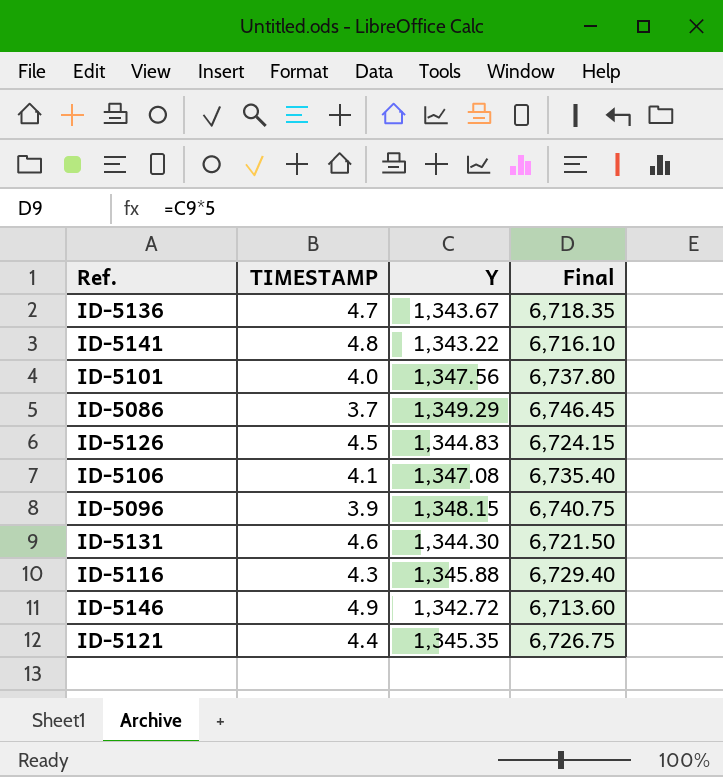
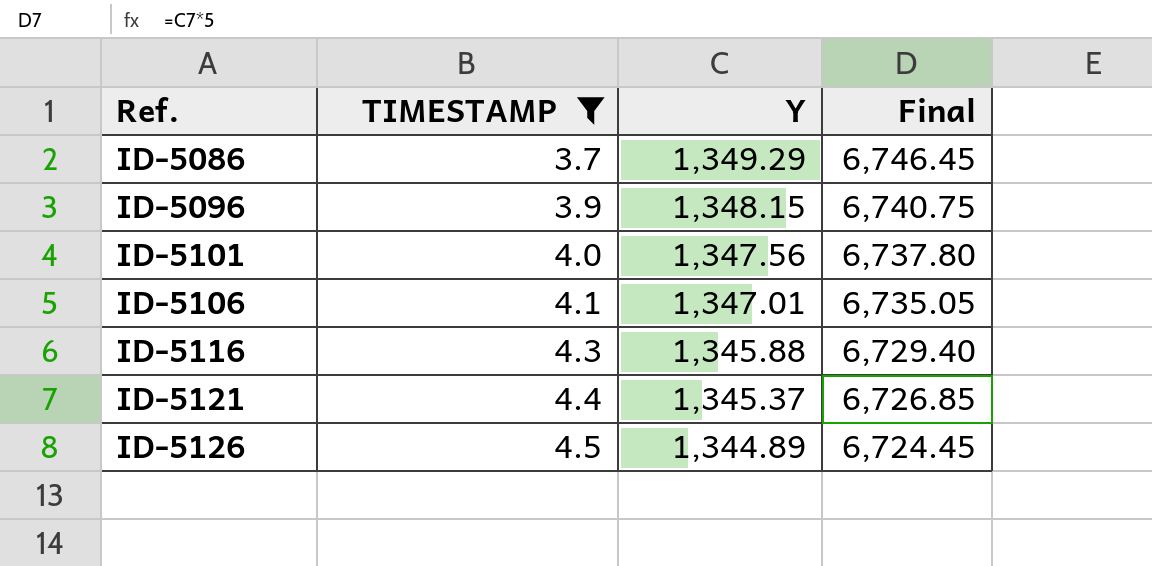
filter: none -> TIMESTAMP <= 4.5
row order: none -> Ref. ascending
ID-5106 | Y: 1,347.08 -> 1,347.01
ID-5106 | Final: 6,735.40 -> 6,735.05
ID-5121 | Y: 1,345.35 -> 1,345.37
ID-5121 | Final: 6,726.75 -> 6,726.85
ID-5126 | Y: 1,344.83 -> 1,344.89
ID-5126 | Final: 6,724.15 -> 6,724.45

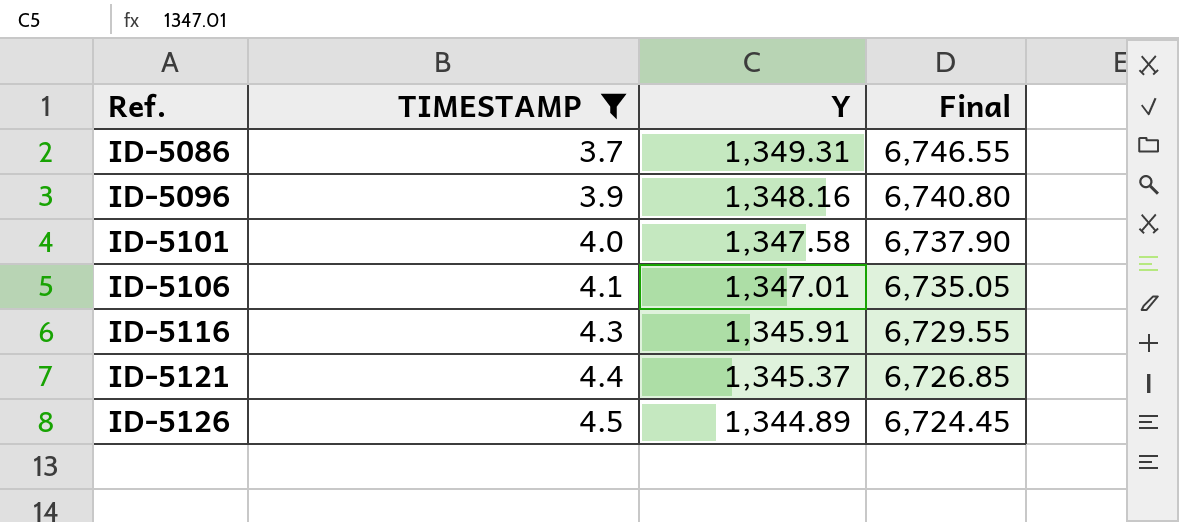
ID-5086 | Y: 1,349.29 -> 1,349.31
ID-5086 | Final: 6,746.45 -> 6,746.55
ID-5096 | Y: 1,348.15 -> 1,348.16
ID-5096 | Final: 6,740.75 -> 6,740.80
ID-5101 | Y: 1,347.56 -> 1,347.58
ID-5101 | Final: 6,737.80 -> 6,737.90
ID-5116 | Y: 1,345.88 -> 1,345.91
ID-5116 | Final: 6,729.40 -> 6,729.55

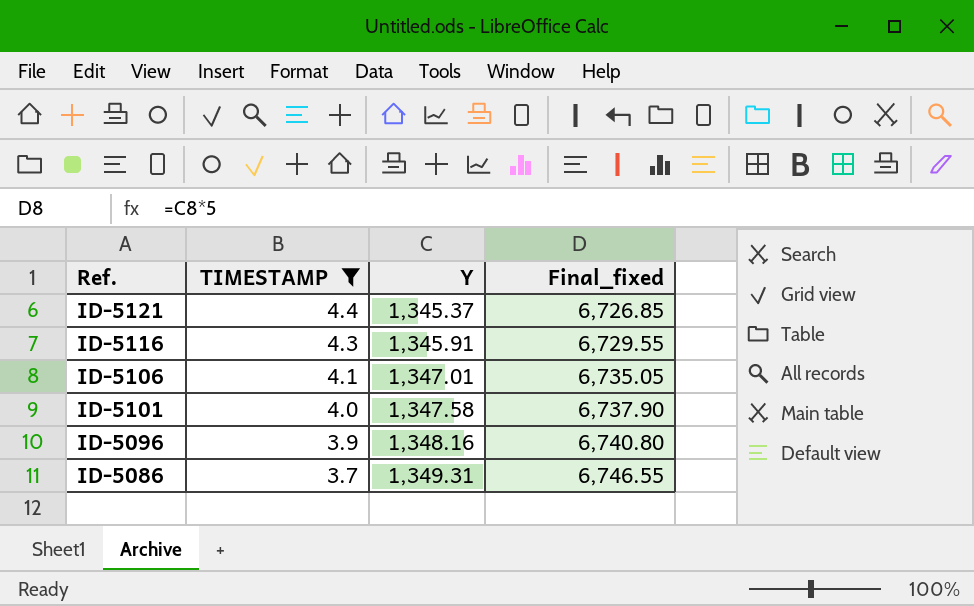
row order: Ref. ascending -> Ref. descending
column name: Final -> Final_fixed
row ID-5126: 4.5 | 1,344.89 | 6,724.45 -> none

